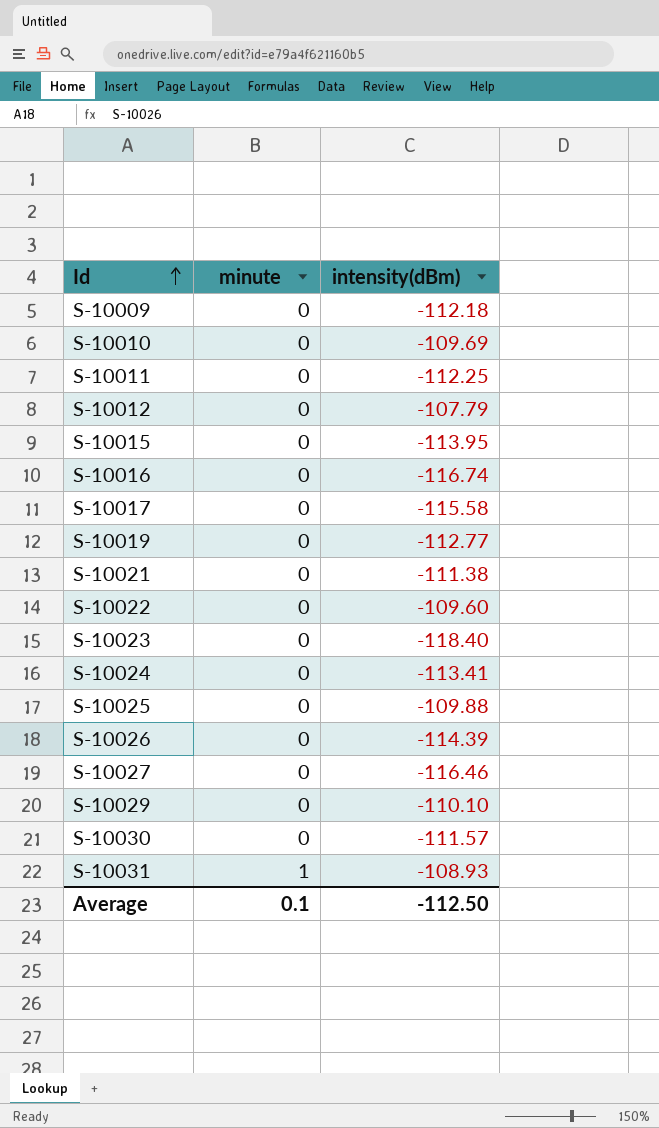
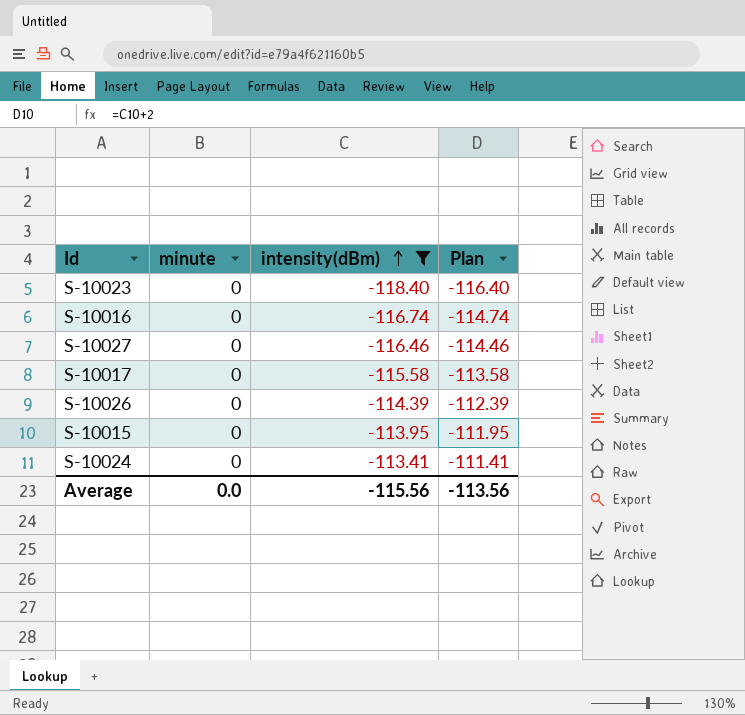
filter: none -> intensity(dBm) <= -113.41
row order: Id ascending -> intensity(dBm) ascending
column Plan | formula: none -> [intensity(dBm)] + 2
Average | minute: 0.1 -> 0.0
Average | intensity(dBm): -112.50 -> -115.56

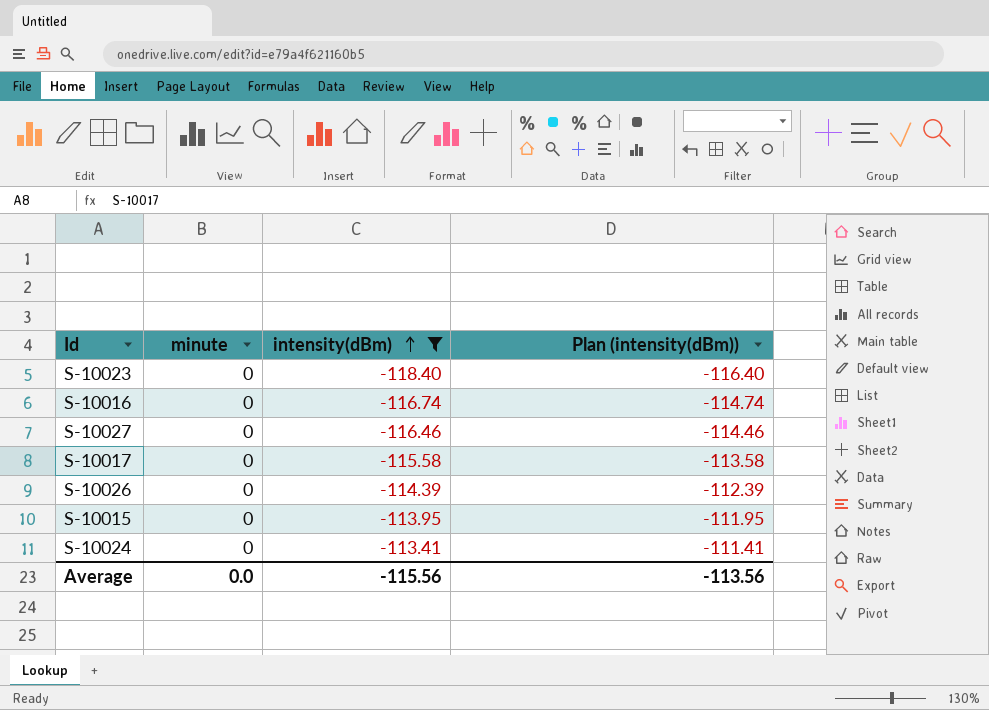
column name: Plan -> Plan (intensity(dBm))

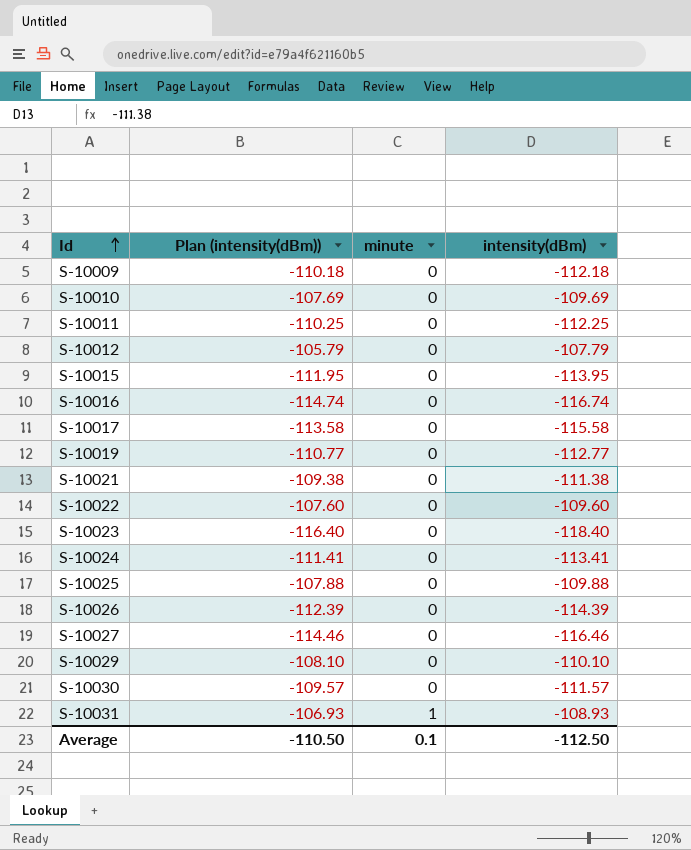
filter: intensity(dBm) <= -113.41 -> none
row order: intensity(dBm) ascending -> Id ascending
column Plan (intensity(dBm)) | position: 4 -> 2
Average | Plan (intensity(dBm)): -113.56 -> -110.50
Average | minute: 0.0 -> 0.1
Average | intensity(dBm): -115.56 -> -112.50

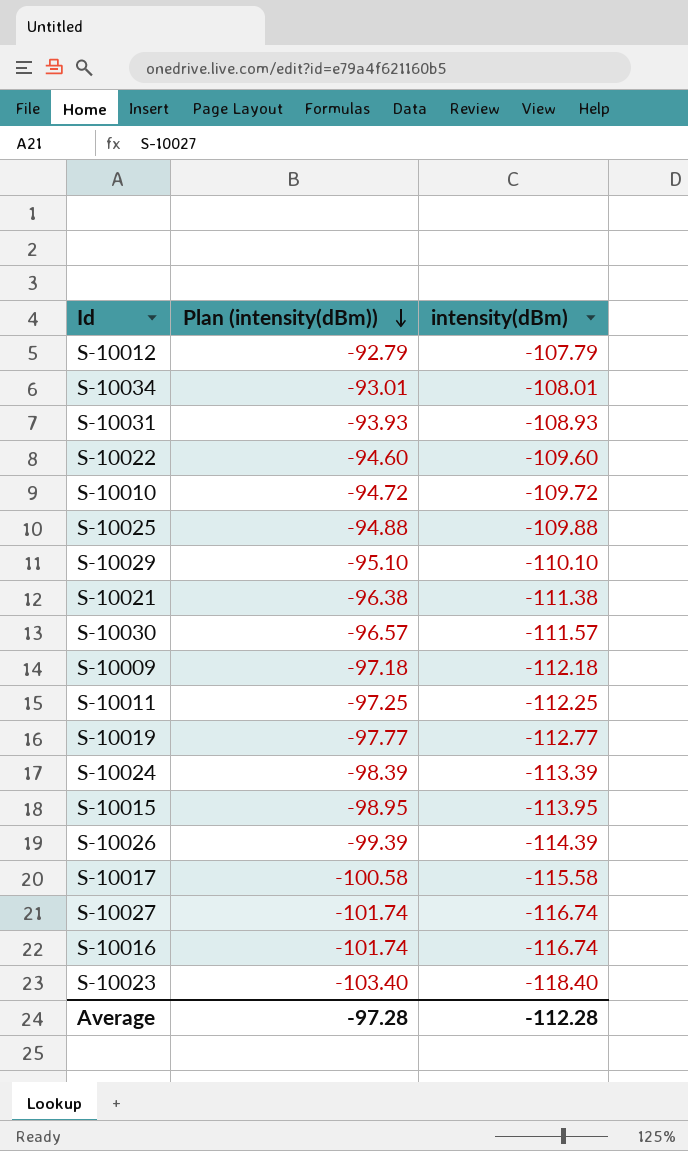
row order: Id ascending -> Plan (intensity(dBm)) descending
column minute | position: 3 -> none
column Plan (intensity(dBm)) | formula: [intensity(dBm)] + 2 -> [intensity(dBm)] + 15
row S-10034: none -> -93.01 | -108.01
S-10010 | intensity(dBm): -109.69 -> -109.72
S-10024 | intensity(dBm): -113.41 -> -113.39
S-10027 | intensity(dBm): -116.46 -> -116.74
Average | Plan (intensity(dBm)): -110.50 -> -97.28
Average | intensity(dBm): -112.50 -> -112.28

